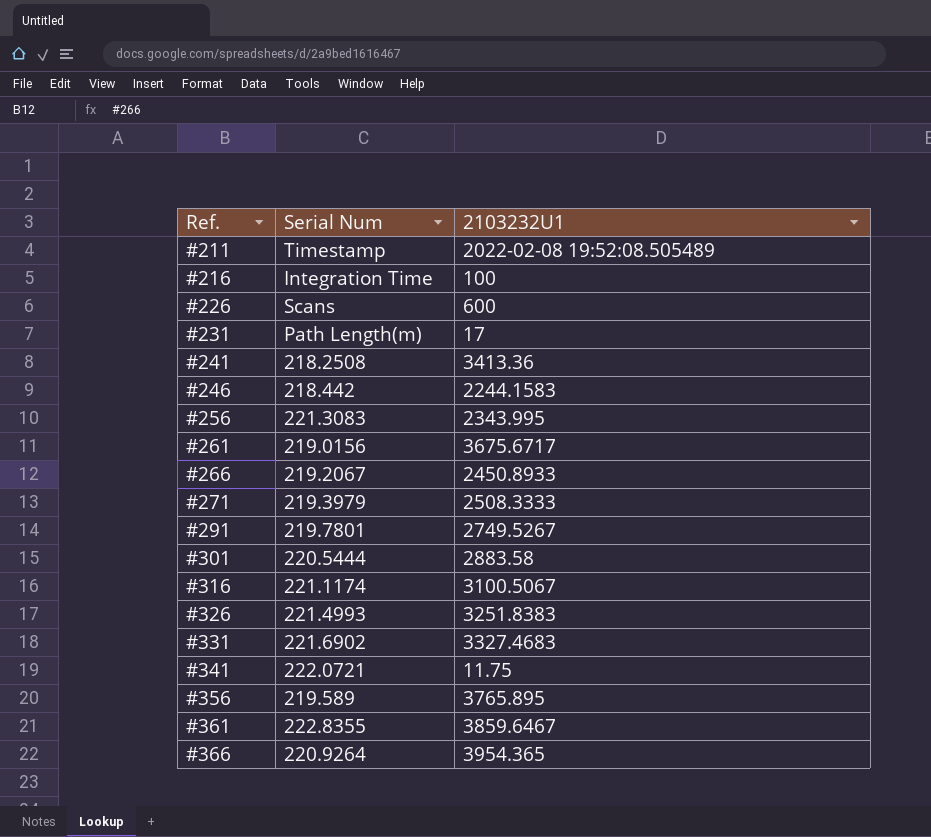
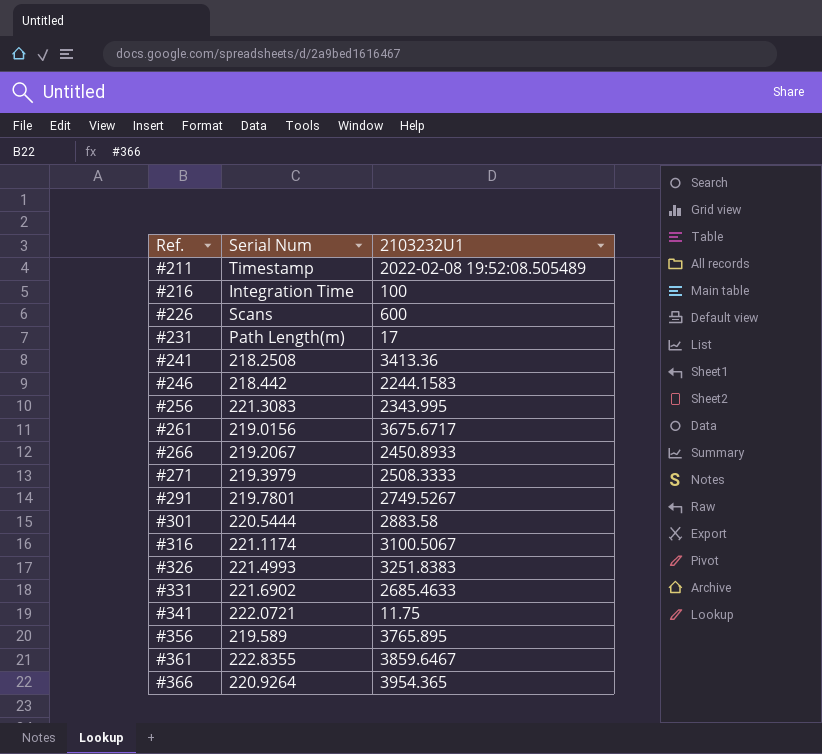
#331 | 2103232U1: 3327.4683 -> 2685.4633

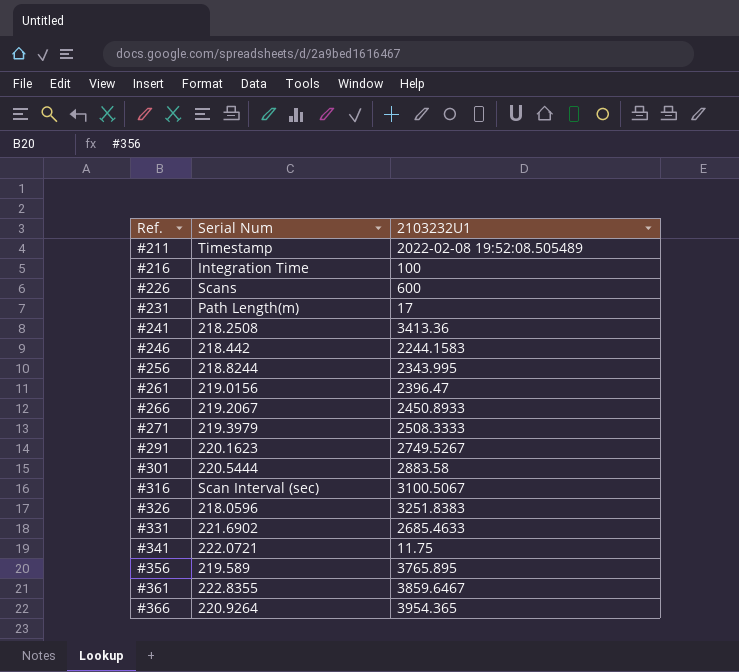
#256 | Serial Num: 221.3083 -> 218.8244
#261 | 2103232U1: 3675.6717 -> 2396.47
#291 | Serial Num: 219.7801 -> 220.1623
#316 | Serial Num: 221.1174 -> Scan Interval (sec)
#326 | Serial Num: 221.4993 -> 218.0596

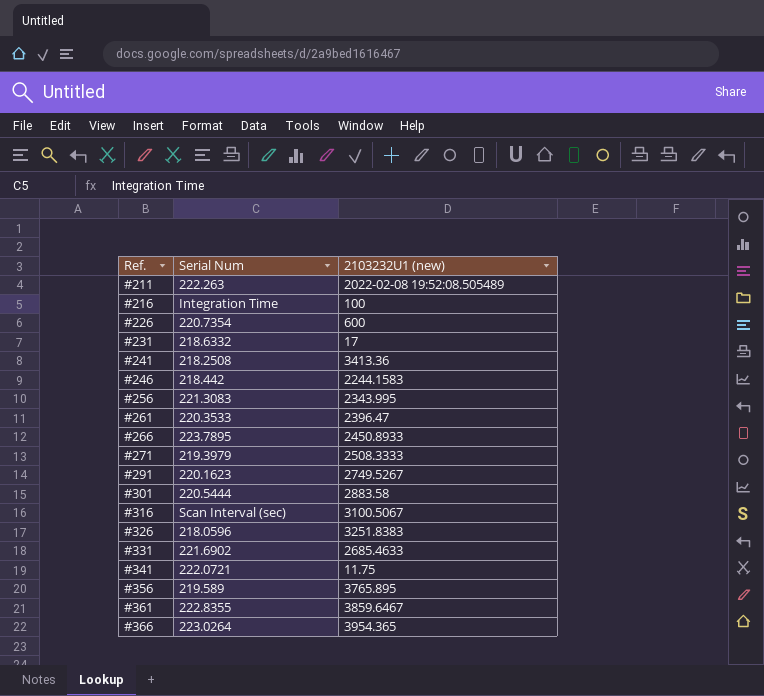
column name: 2103232U1 -> 2103232U1 (new)
#211 | Serial Num: Timestamp -> 222.263
#226 | Serial Num: Scans -> 220.7354
#231 | Serial Num: Path Length(m) -> 218.6332
#256 | Serial Num: 218.8244 -> 221.3083
#261 | Serial Num: 219.0156 -> 220.3533
#266 | Serial Num: 219.2067 -> 223.7895
#366 | Serial Num: 220.9264 -> 223.0264

